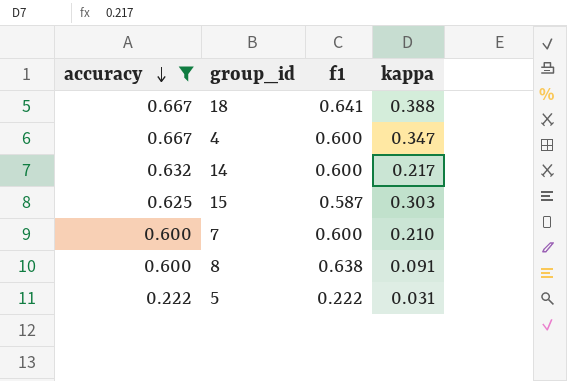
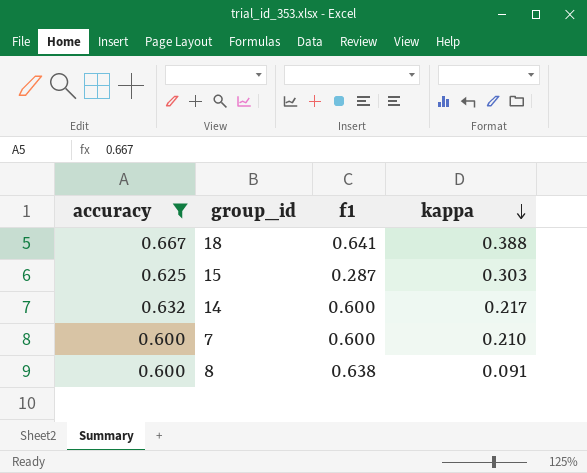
row order: accuracy descending -> kappa descending
row 4: 0.667 | 0.600 | 0.347 -> none
row 5: 0.222 | 0.222 | 0.031 -> none
15 | f1: 0.587 -> 0.287

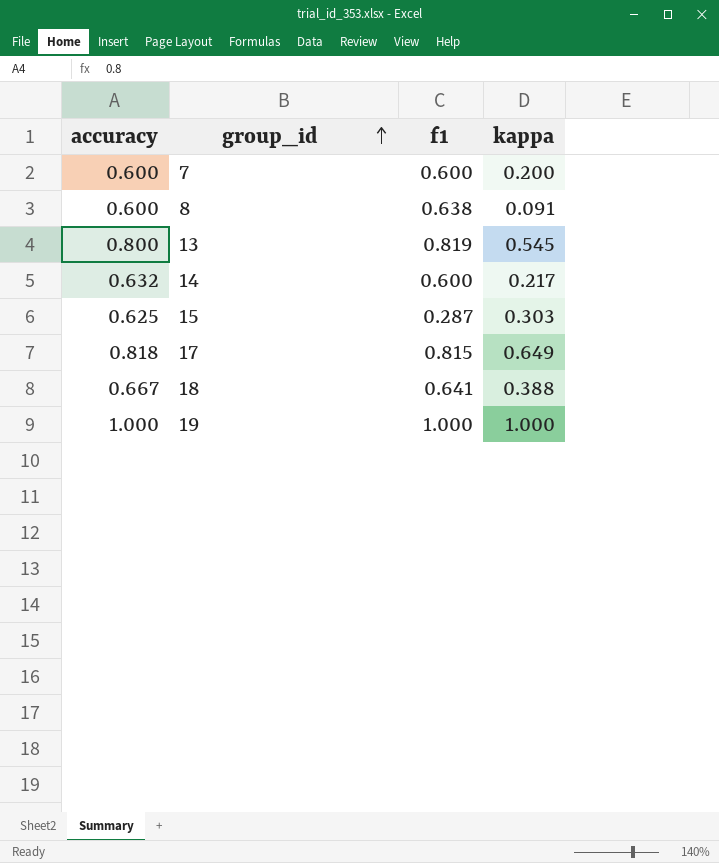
filter: accuracy <= 0.667 -> none
row order: kappa descending -> group_id ascending
7 | kappa: 0.210 -> 0.200

